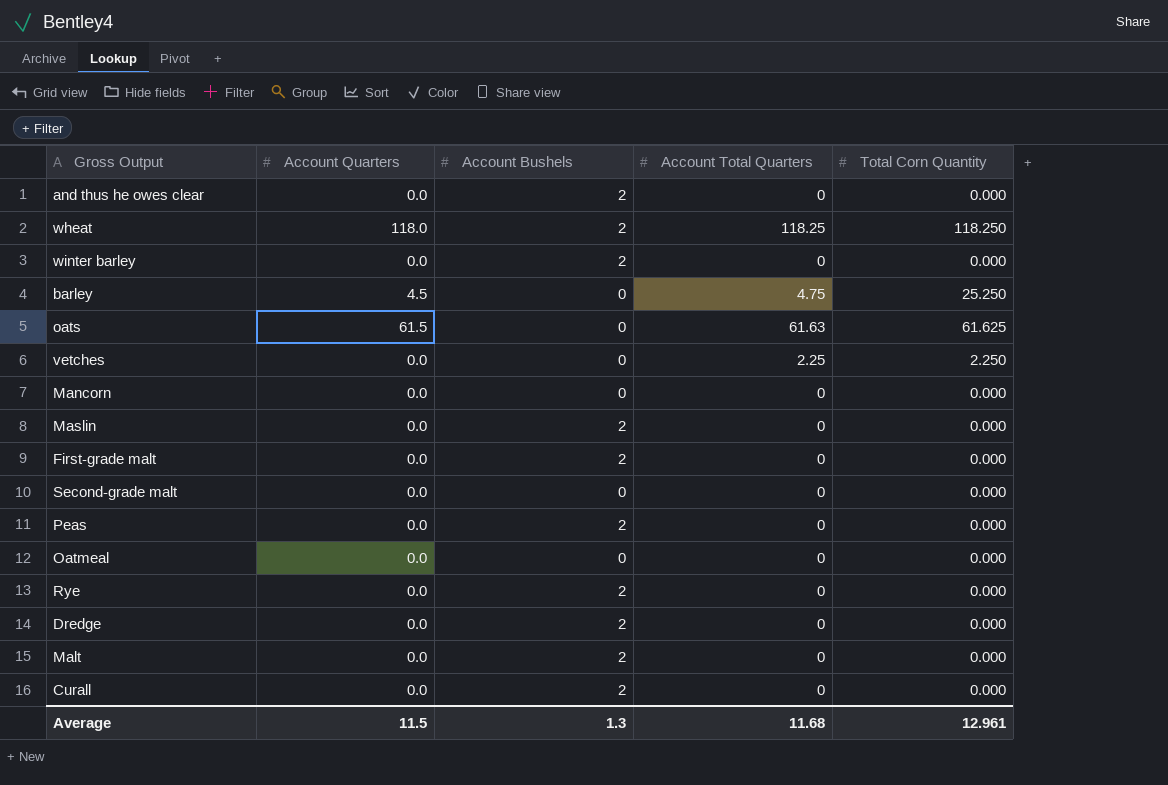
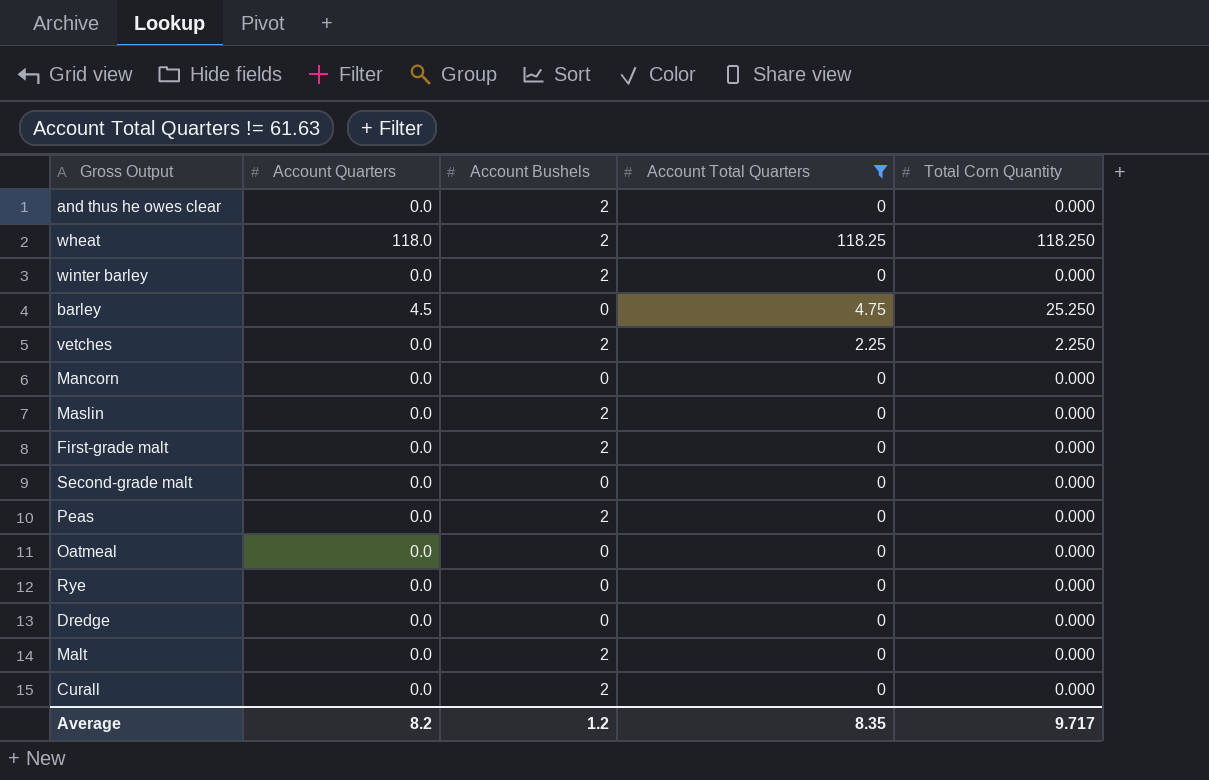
filter: none -> Account Total Quarters != 61.63
vetches | Account Bushels: 0 -> 2
Rye | Account Bushels: 2 -> 0
Dredge | Account Bushels: 2 -> 0
Average | Account Quarters: 11.5 -> 8.2
Average | Account Bushels: 1.3 -> 1.2
Average | Account Total Quarters: 11.68 -> 8.35
Average | Total Corn Quantity: 12.961 -> 9.717

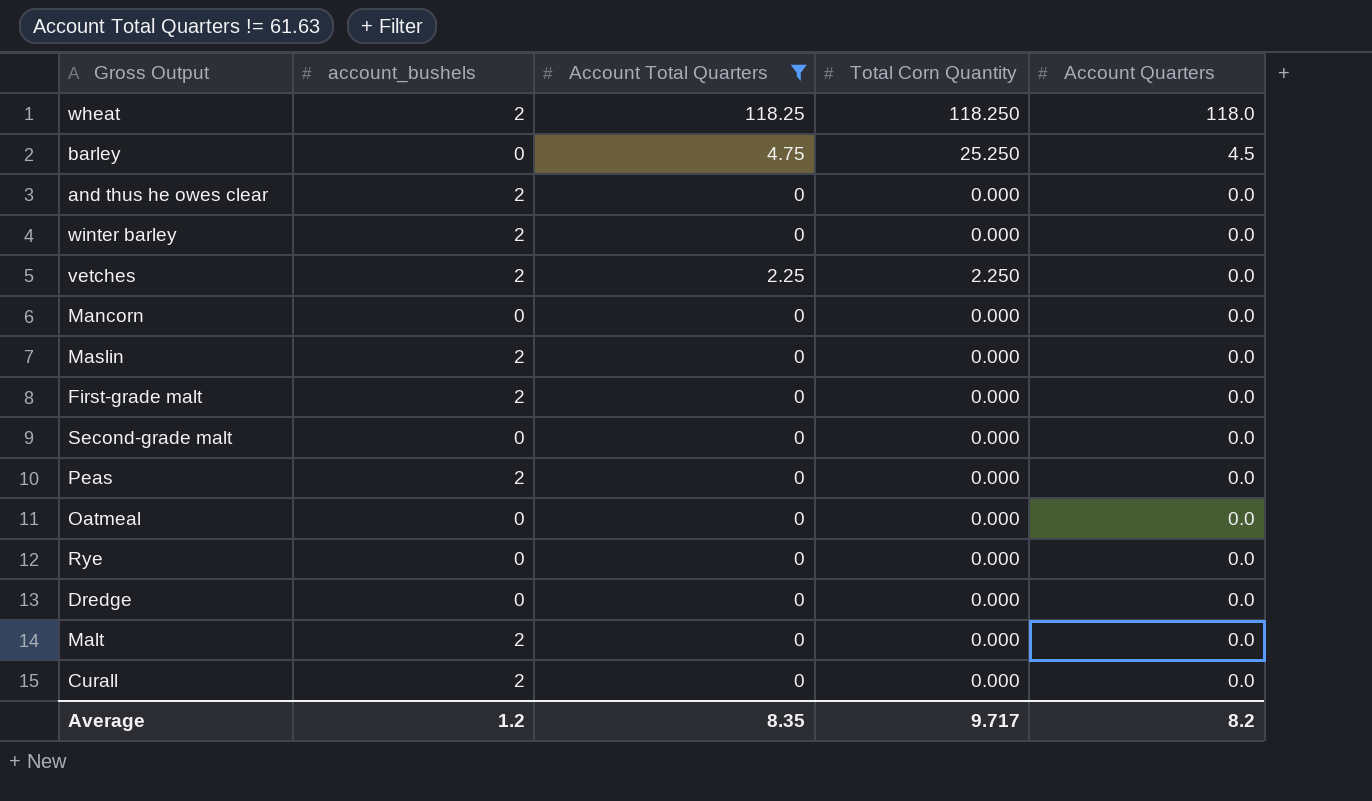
row order: none -> Account Quarters descending
column name: Account Bushels -> account_bushels
column Account Quarters | position: 2 -> 5

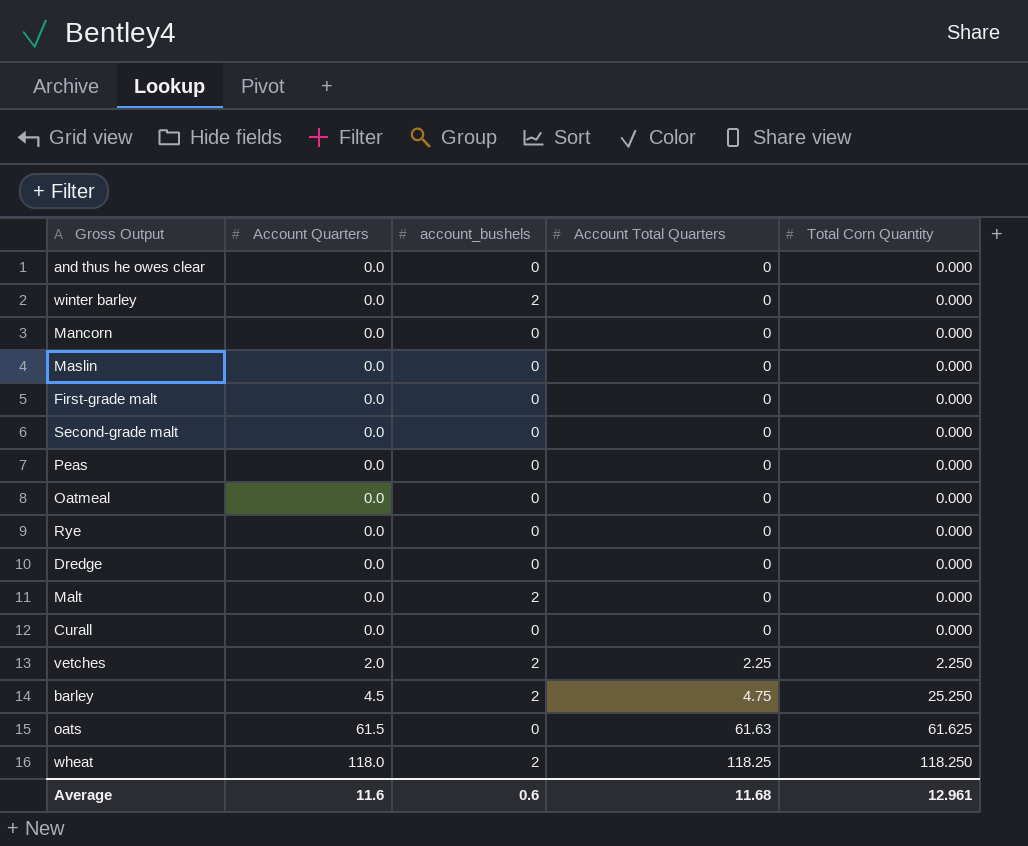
filter: Account Total Quarters != 61.63 -> none
row order: Account Quarters descending -> Account Quarters ascending
column Account Quarters | position: 5 -> 2
and thus he owes clear | account_bushels: 2 -> 0
Maslin | account_bushels: 2 -> 0
First-grade malt | account_bushels: 2 -> 0
Peas | account_bushels: 2 -> 0
Curall | account_bushels: 2 -> 0
vetches | Account Quarters: 0.0 -> 2.0
barley | account_bushels: 0 -> 2
Average | Account Quarters: 8.2 -> 11.6
Average | account_bushels: 1.2 -> 0.6
Average | Account Total Quarters: 8.35 -> 11.68
Average | Total Corn Quantity: 9.717 -> 12.961

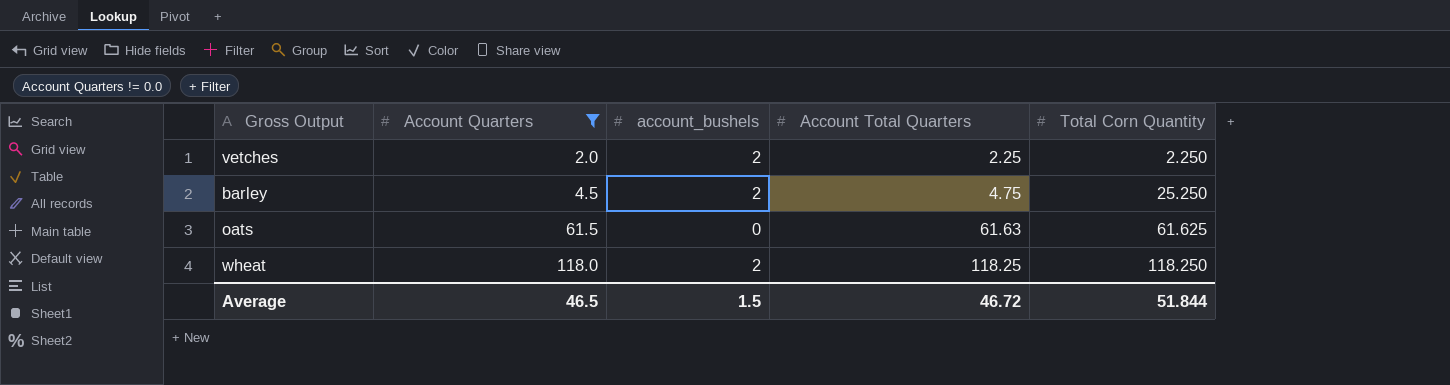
filter: none -> Account Quarters != 0.0
Average | Account Quarters: 11.6 -> 46.5
Average | account_bushels: 0.6 -> 1.5
Average | Account Total Quarters: 11.68 -> 46.72
Average | Total Corn Quantity: 12.961 -> 51.844

